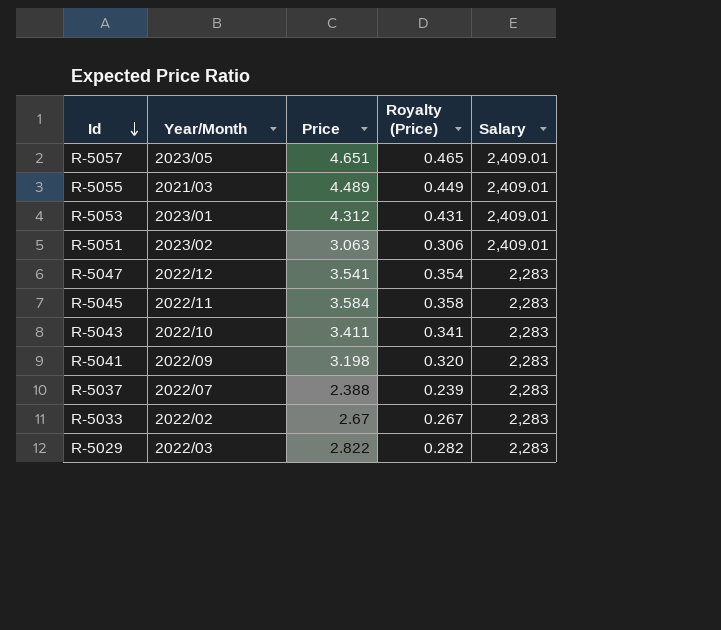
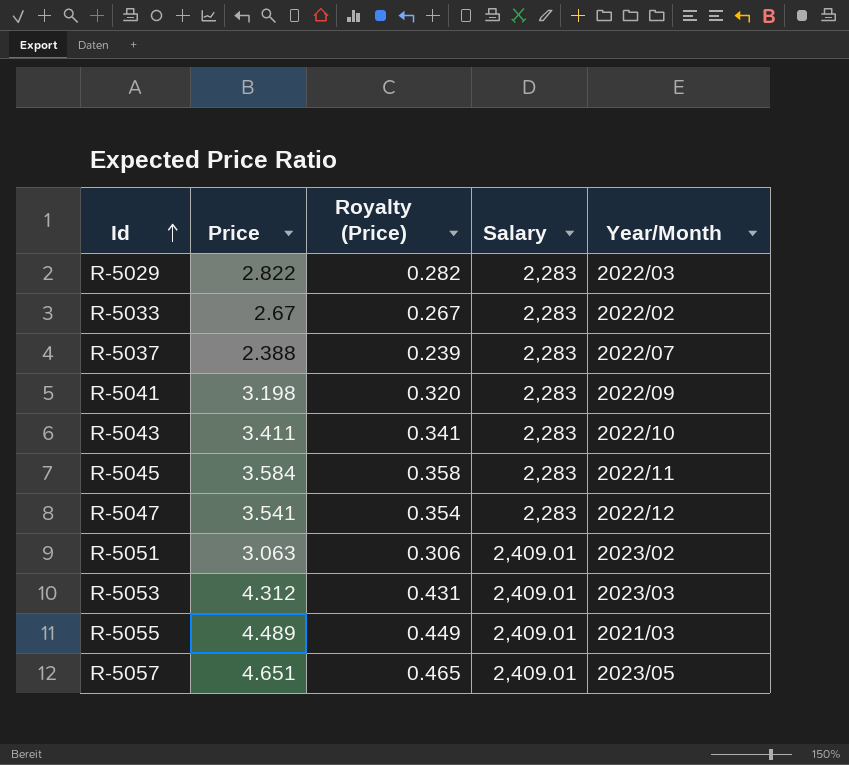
row order: Id descending -> Id ascending
column Year/Month | position: 2 -> 5
R-5053 | Year/Month: 2023/01 -> 2023/03

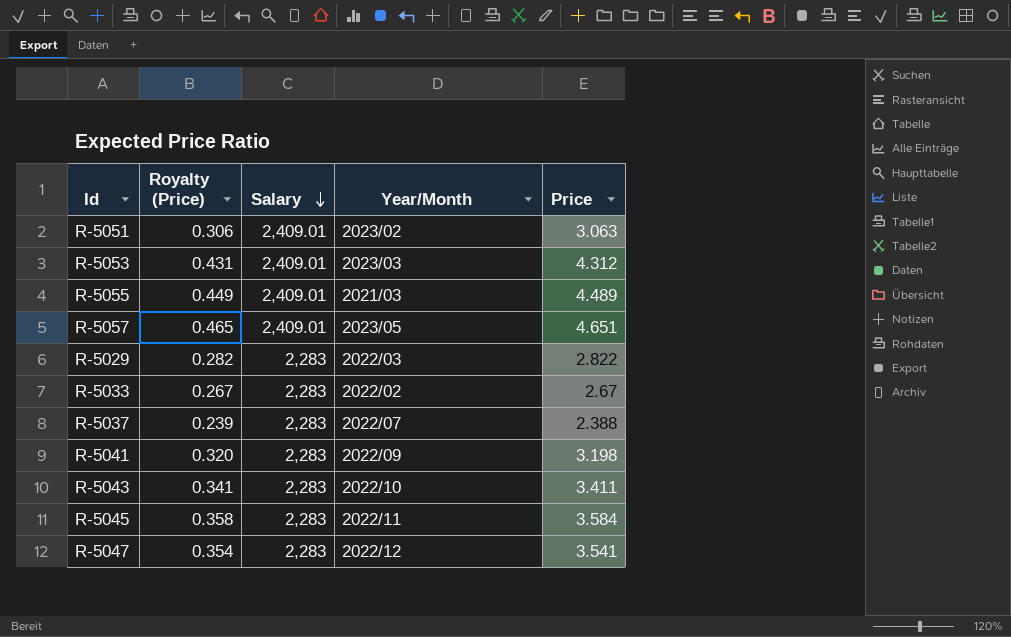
row order: Id ascending -> Salary descending
column Price | position: 2 -> 5

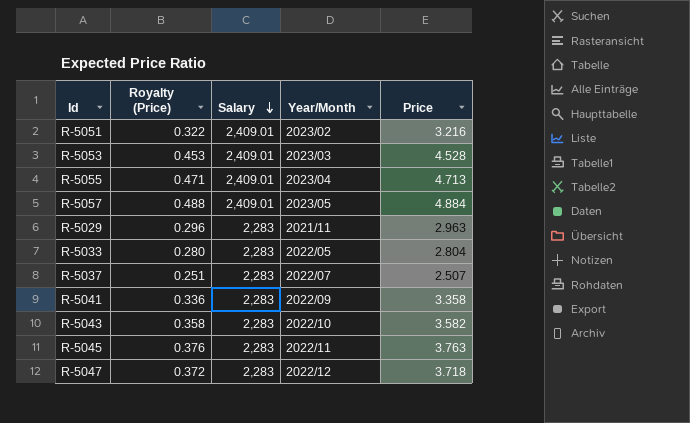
R-5051 | Royalty (Price): 0.306 -> 0.322
R-5051 | Price: 3.063 -> 3.216
R-5053 | Royalty (Price): 0.431 -> 0.453
R-5053 | Price: 4.312 -> 4.528
R-5055 | Royalty (Price): 0.449 -> 0.471
R-5055 | Year/Month: 2021/03 -> 2023/04
R-5055 | Price: 4.489 -> 4.713
R-5057 | Royalty (Price): 0.465 -> 0.488
R-5057 | Price: 4.651 -> 4.884
R-5029 | Royalty (Price): 0.282 -> 0.296
R-5029 | Year/Month: 2022/03 -> 2021/11
R-5029 | Price: 2.822 -> 2.963
R-5033 | Royalty (Price): 0.267 -> 0.280
R-5033 | Year/Month: 2022/02 -> 2022/05
R-5033 | Price: 2.67 -> 2.804
R-5037 | Royalty (Price): 0.239 -> 0.251
R-5037 | Price: 2.388 -> 2.507
R-5041 | Royalty (Price): 0.320 -> 0.336
R-5041 | Price: 3.198 -> 3.358
R-5043 | Royalty (Price): 0.341 -> 0.358
R-5043 | Price: 3.411 -> 3.582
R-5045 | Royalty (Price): 0.358 -> 0.376
R-5045 | Price: 3.584 -> 3.763
R-5047 | Royalty (Price): 0.354 -> 0.372
R-5047 | Price: 3.541 -> 3.718

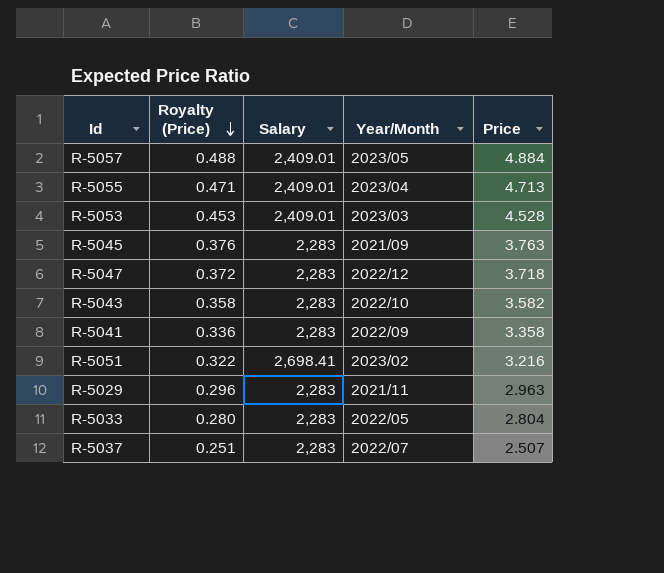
row order: Salary descending -> Royalty (Price) descending
R-5045 | Year/Month: 2022/11 -> 2021/09
R-5051 | Salary: 2,409.01 -> 2,698.41

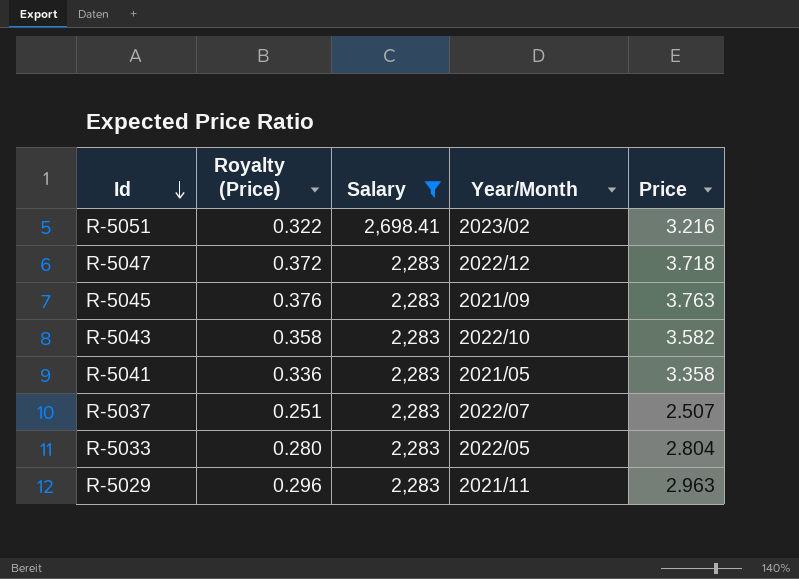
filter: none -> Salary != 2,409.01
row order: Royalty (Price) descending -> Id descending
R-5041 | Year/Month: 2022/09 -> 2021/05

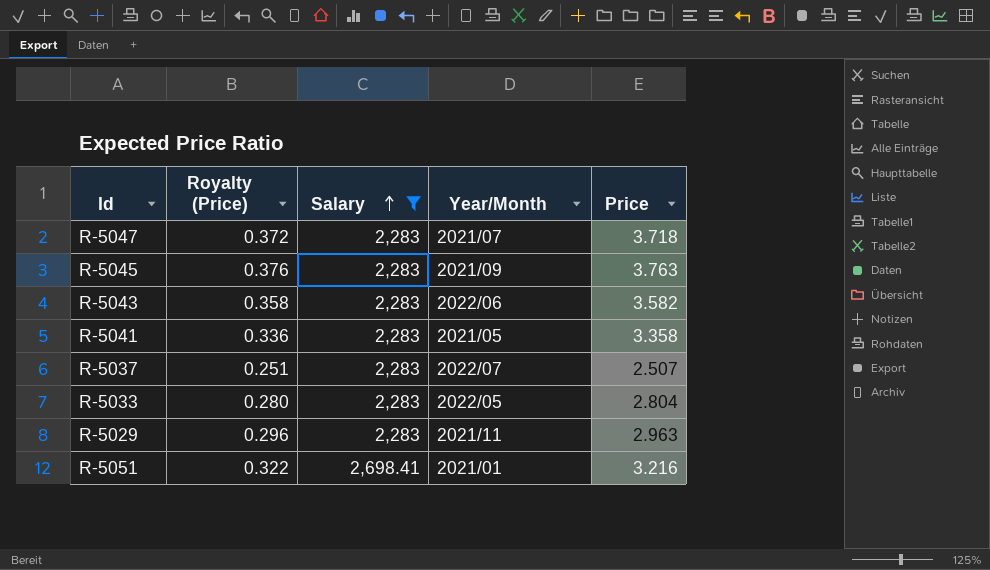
row order: Id descending -> Salary ascending
R-5047 | Year/Month: 2022/12 -> 2021/07
R-5043 | Year/Month: 2022/10 -> 2022/06
R-5051 | Year/Month: 2023/02 -> 2021/01

